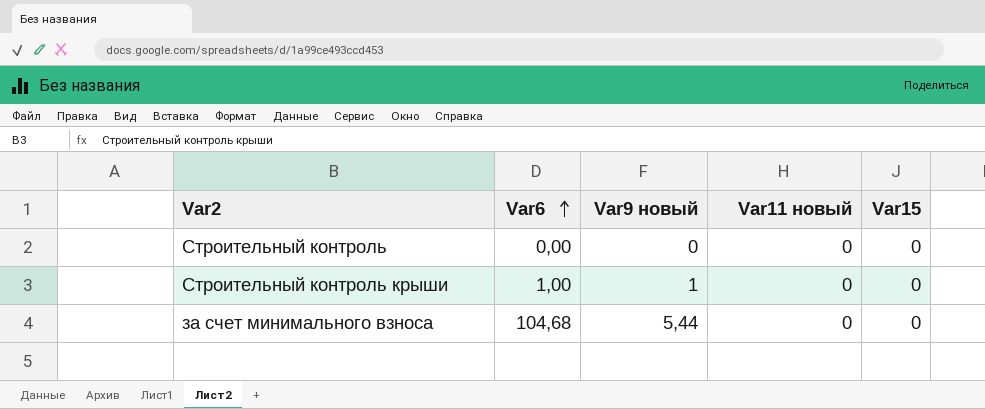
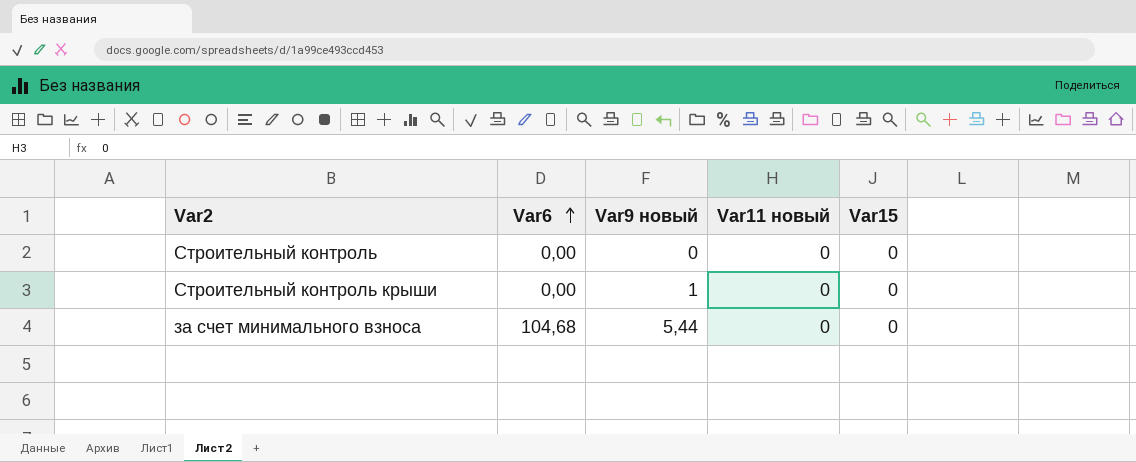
Строительный контроль крыши | Var6: 1,00 -> 0,00

